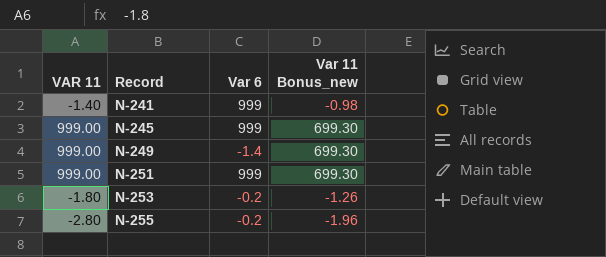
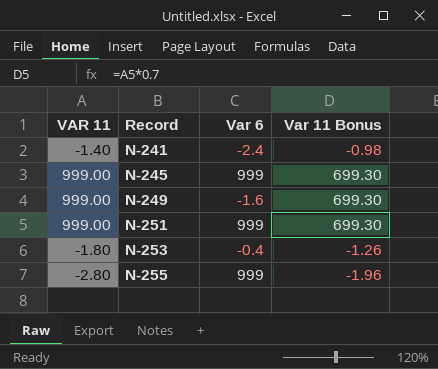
column name: Var 11 Bonus_new -> Var 11 Bonus
N-241 | Var 6: 999 -> -2.4
N-249 | Var 6: -1.4 -> -1.6
N-253 | Var 6: -0.2 -> -0.4
N-255 | Var 6: -0.2 -> 999

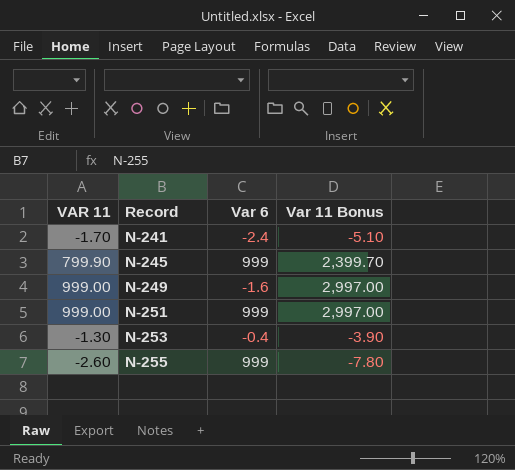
column Var 11 Bonus | formula: [VAR 11] * 0.7 -> [VAR 11] * 3
N-241 | VAR 11: -1.40 -> -1.70
N-245 | VAR 11: 999.00 -> 799.90
N-253 | VAR 11: -1.80 -> -1.30
N-255 | VAR 11: -2.80 -> -2.60

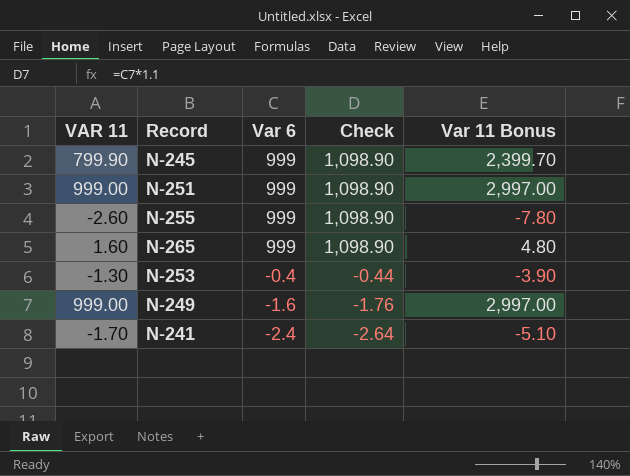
row order: Record ascending -> Var 6 descending
column Check | formula: none -> [Var 6] * 1.1
row N-265: none -> 1.60 | 999 | 1,098.90 | 4.80

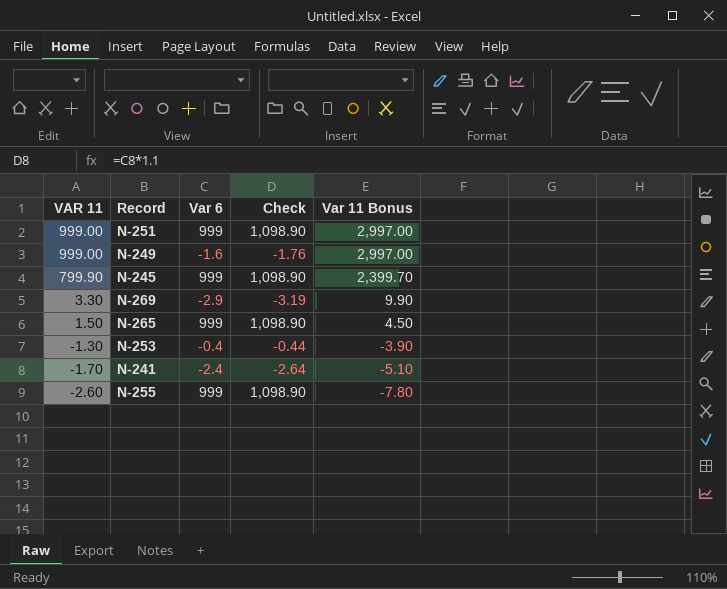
row order: Var 6 descending -> VAR 11 descending
row N-269: none -> 3.30 | -2.9 | -3.19 | 9.90
N-265 | VAR 11: 1.60 -> 1.50
N-265 | Var 11 Bonus: 4.80 -> 4.50

